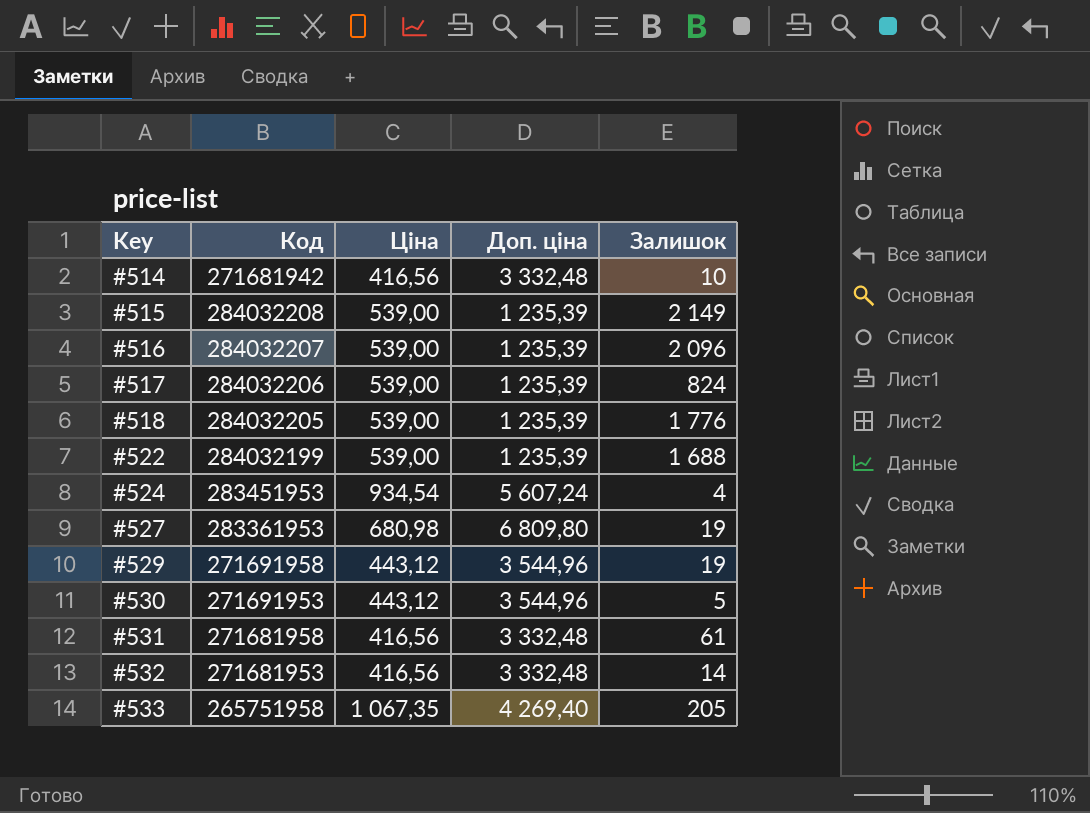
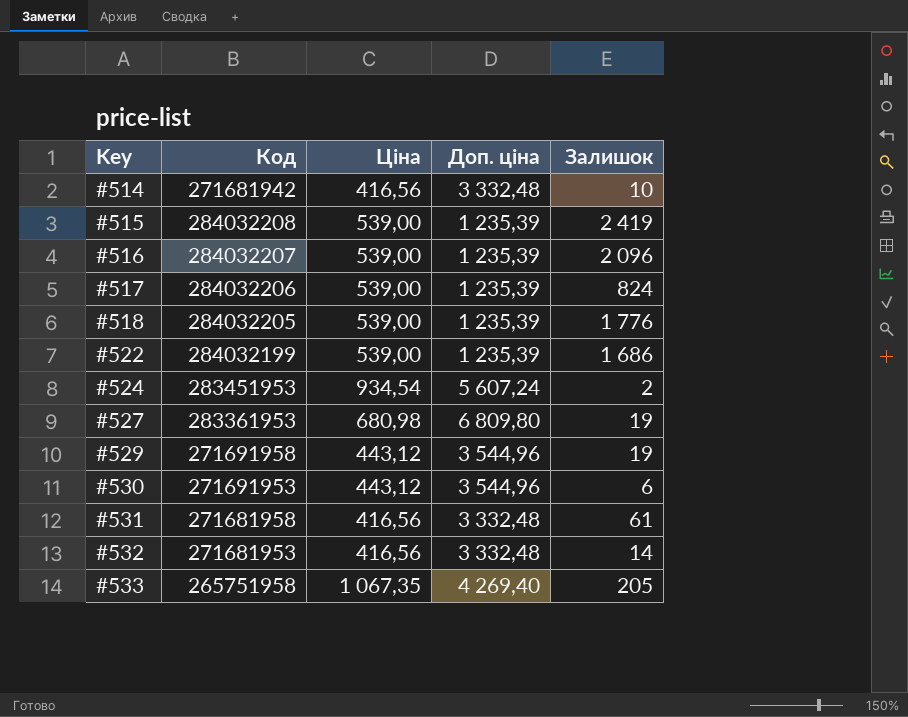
#515 | Залишок: 2 149 -> 2 419
#522 | Залишок: 1 688 -> 1 686
#524 | Залишок: 4 -> 2
#530 | Залишок: 5 -> 6

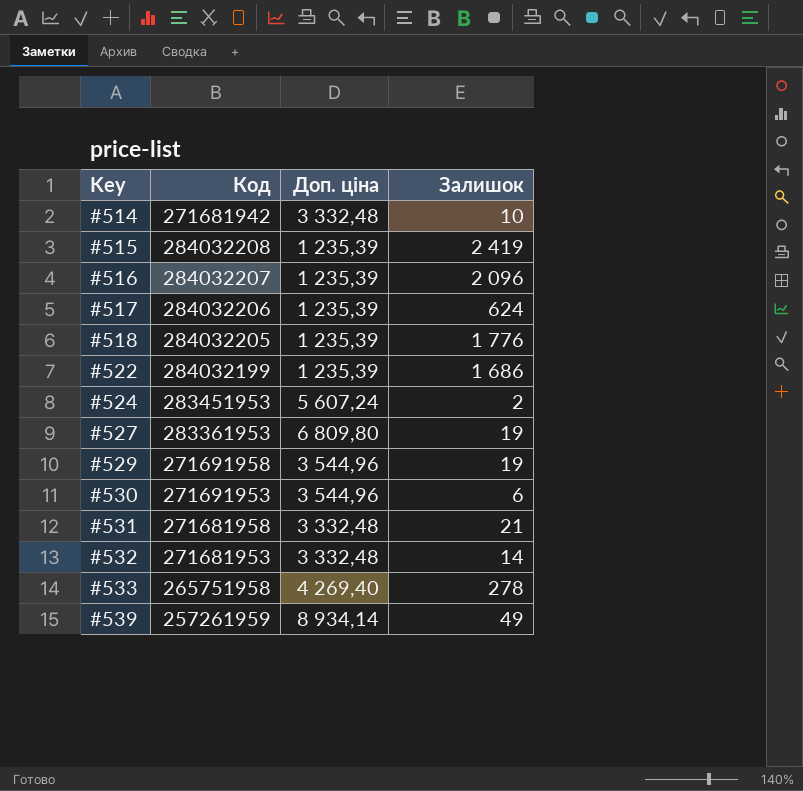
column Ціна | position: 3 -> none
#517 | Залишок: 824 -> 624
#531 | Залишок: 61 -> 21
#533 | Залишок: 205 -> 278
row #539: none -> 257261959 | 8 934,14 | 49

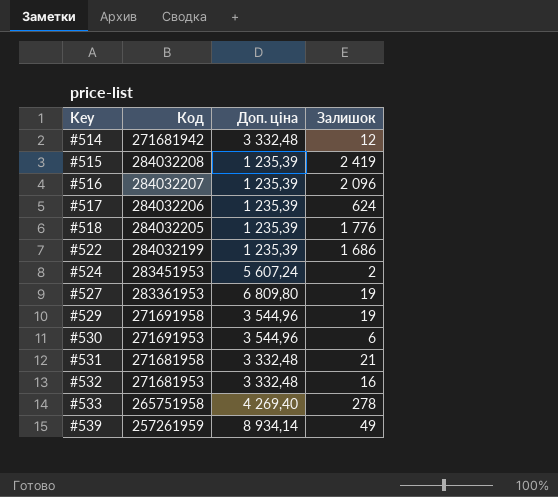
#514 | Залишок: 10 -> 12
#532 | Залишок: 14 -> 16

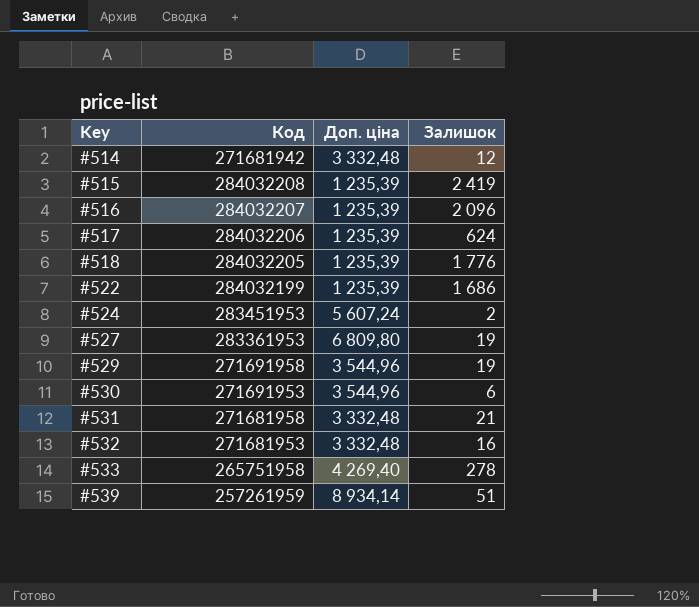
#539 | Залишок: 49 -> 51

